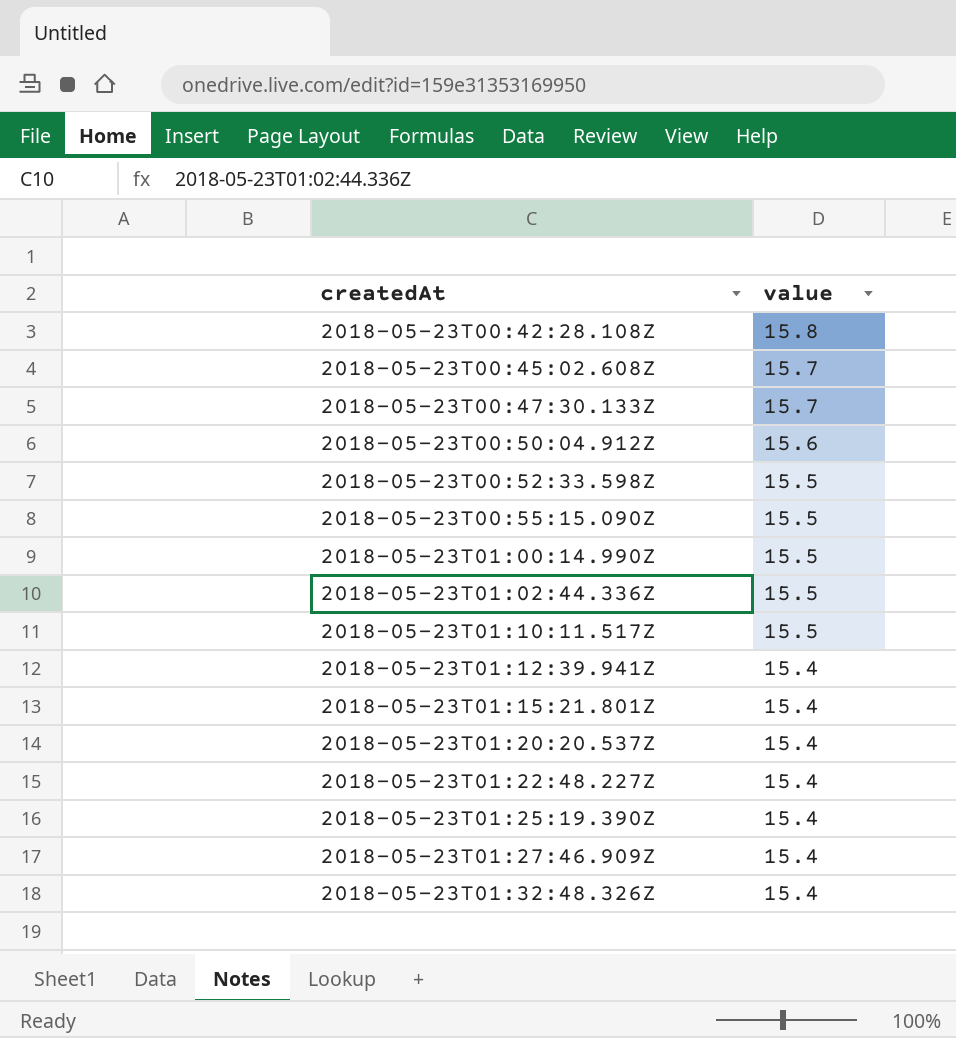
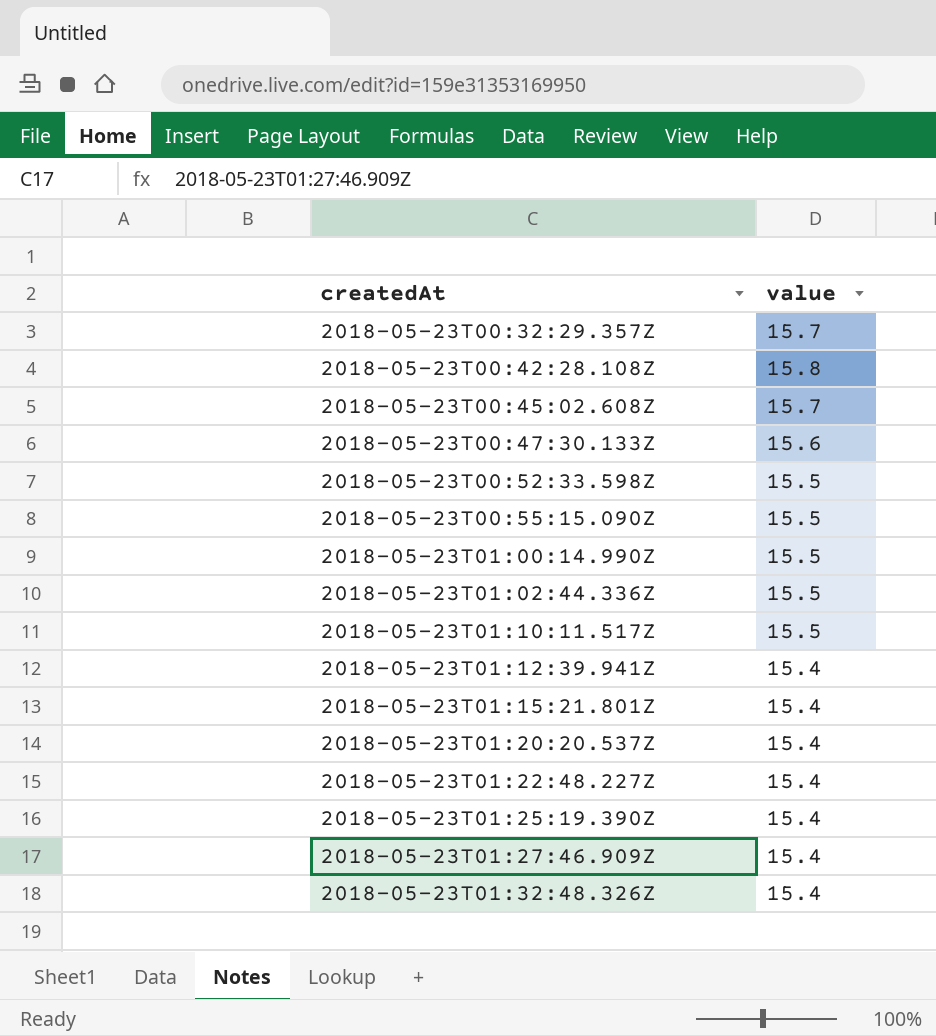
row 2018-05-23T00:50:04.912Z: 15.6 -> none
row 2018-05-23T00:32:29.357Z: none -> 15.7
2018-05-23T00:47:30.133Z | value: 15.7 -> 15.6

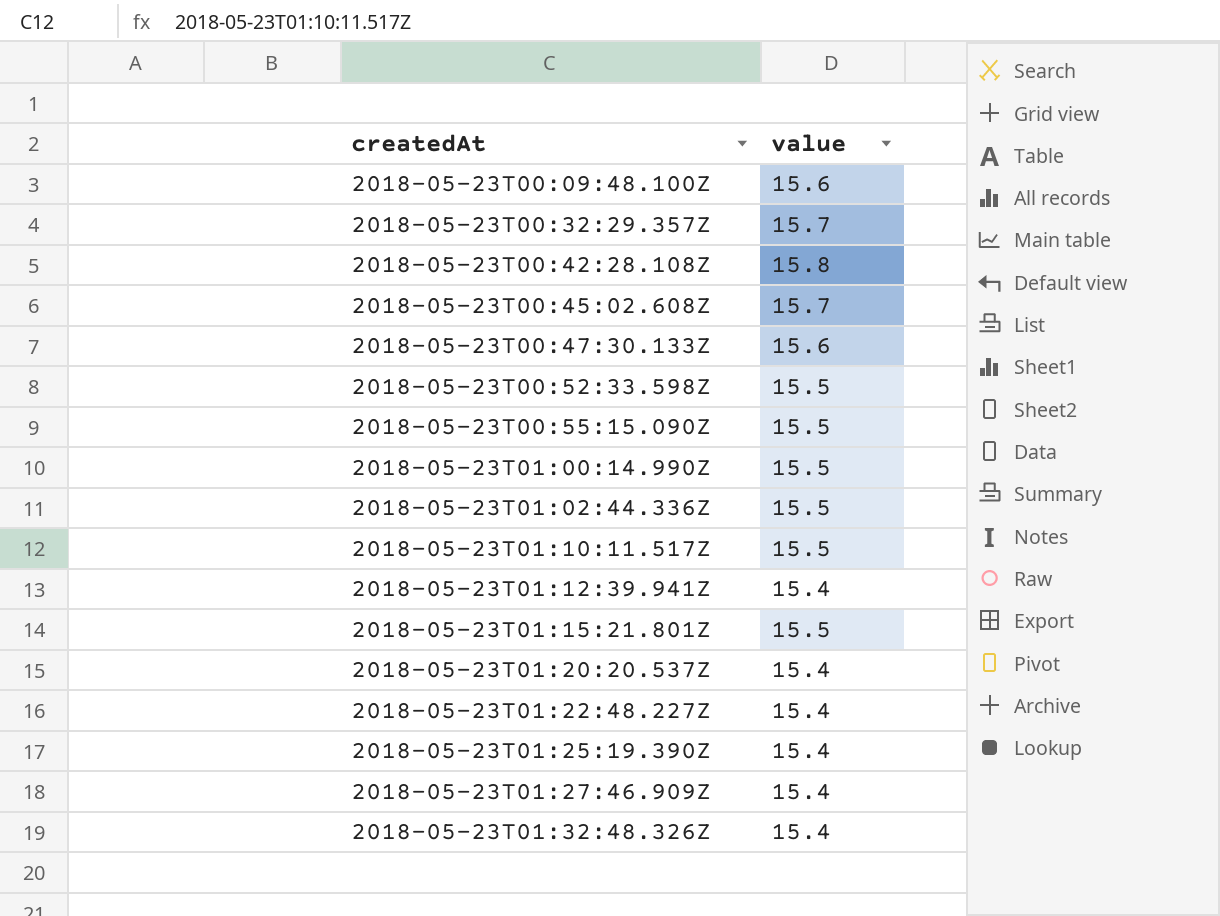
row 2018-05-23T00:09:48.100Z: none -> 15.6
2018-05-23T01:15:21.801Z | value: 15.4 -> 15.5

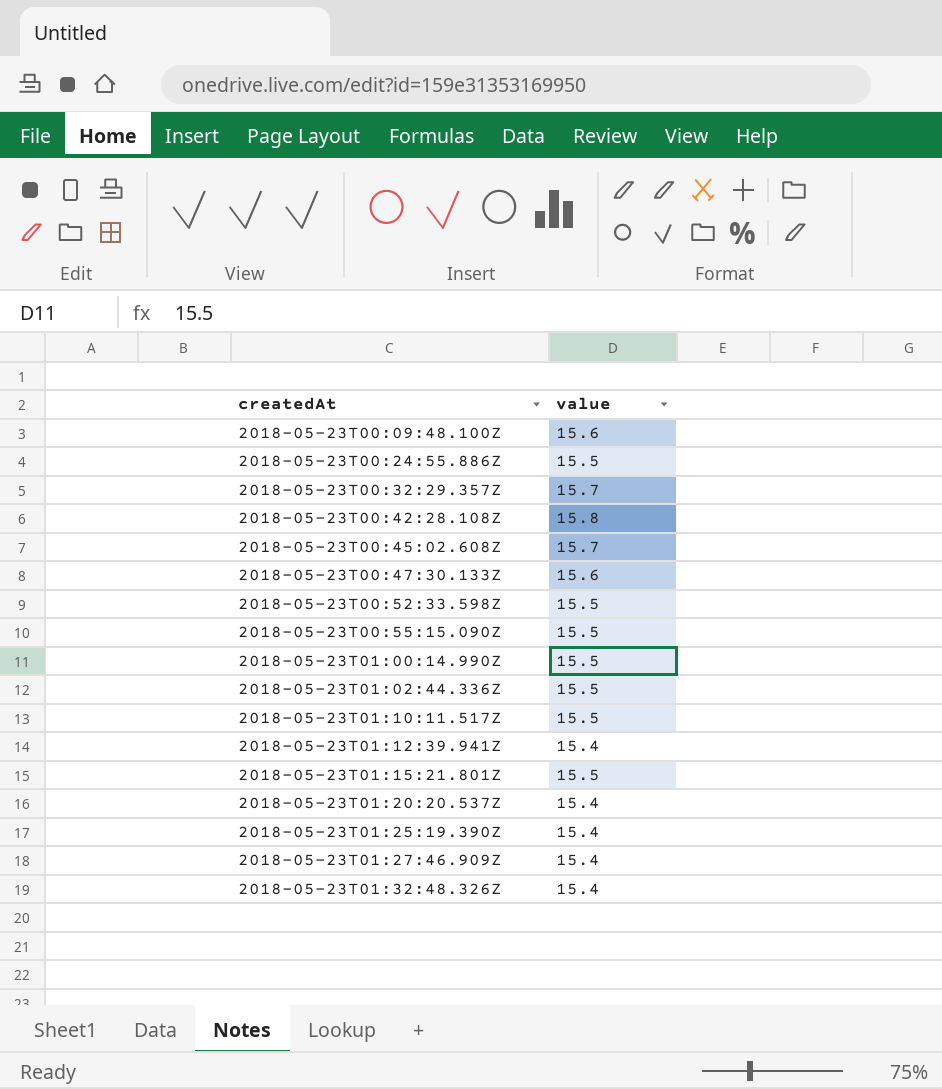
row 2018-05-23T01:22:48.227Z: 15.4 -> none
row 2018-05-23T00:24:55.886Z: none -> 15.5

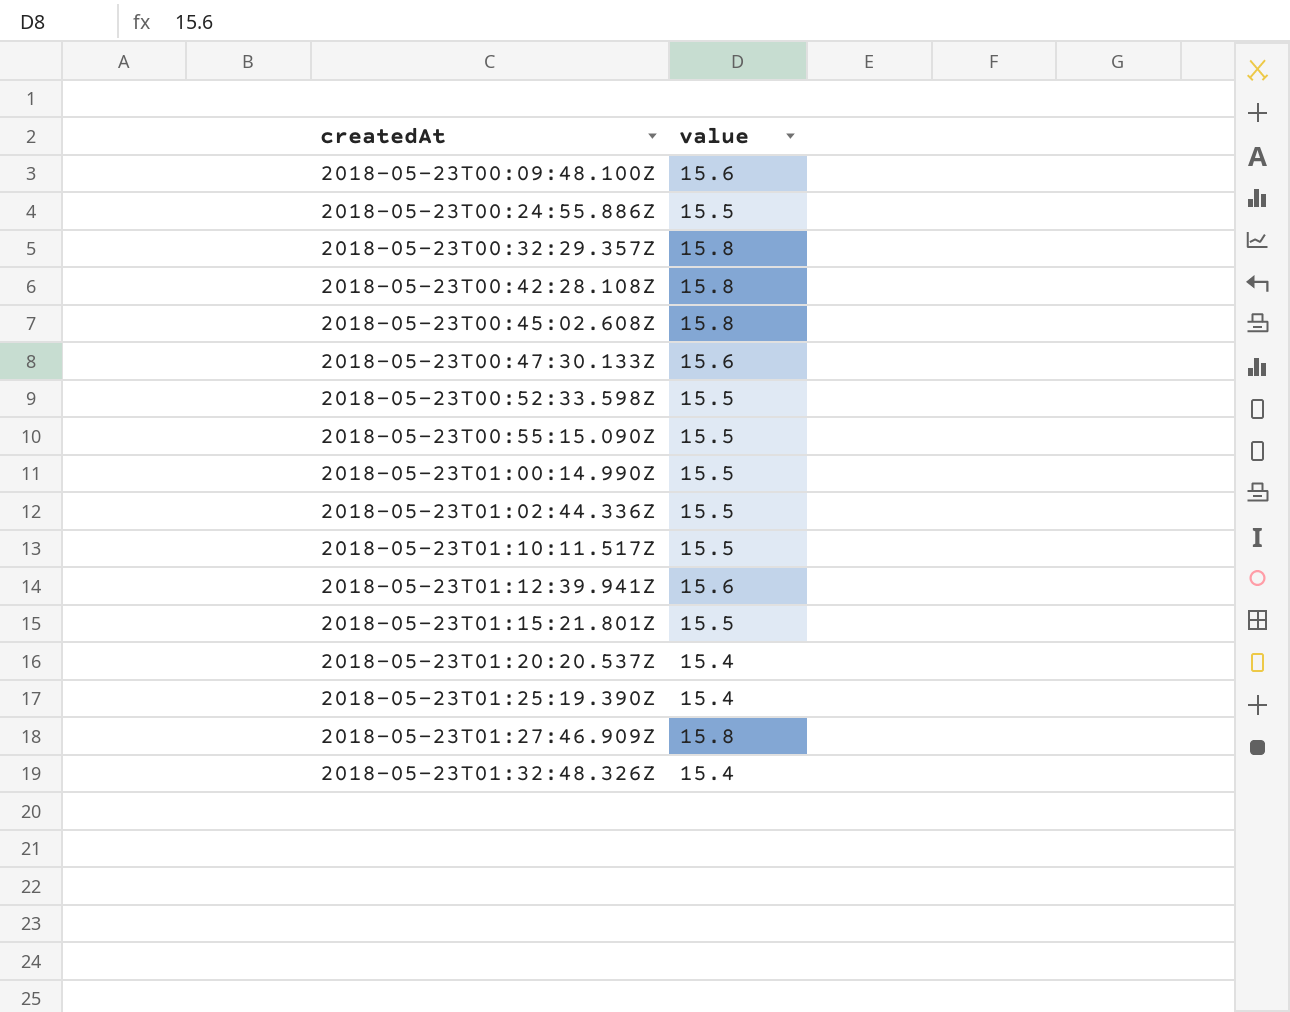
2018-05-23T00:32:29.357Z | value: 15.7 -> 15.8
2018-05-23T00:45:02.608Z | value: 15.7 -> 15.8
2018-05-23T01:12:39.941Z | value: 15.4 -> 15.6
2018-05-23T01:27:46.909Z | value: 15.4 -> 15.8

